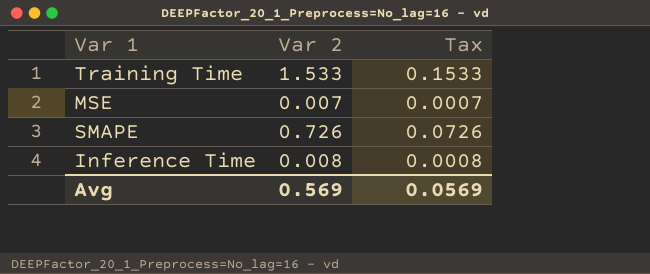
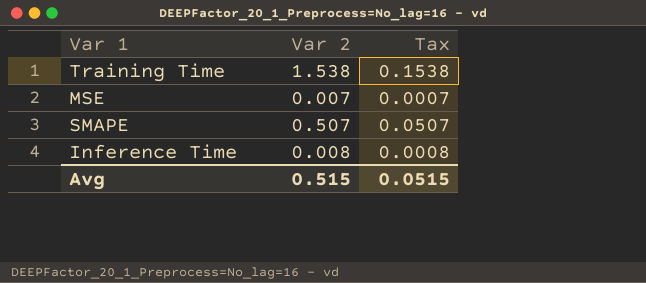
Training Time | Var 2: 1.533 -> 1.538
Training Time | Tax: 0.1533 -> 0.1538
SMAPE | Var 2: 0.726 -> 0.507
SMAPE | Tax: 0.0726 -> 0.0507
Avg | Var 2: 0.569 -> 0.515
Avg | Tax: 0.0569 -> 0.0515

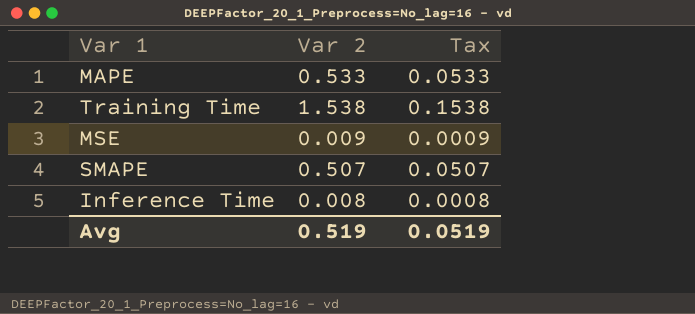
row MAPE: none -> 0.533 | 0.0533
MSE | Var 2: 0.007 -> 0.009
MSE | Tax: 0.0007 -> 0.0009
Avg | Var 2: 0.515 -> 0.519
Avg | Tax: 0.0515 -> 0.0519

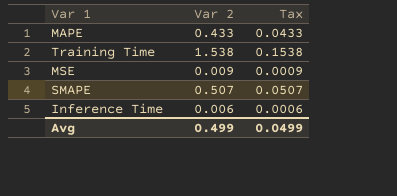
MAPE | Var 2: 0.533 -> 0.433
MAPE | Tax: 0.0533 -> 0.0433
Inference Time | Var 2: 0.008 -> 0.006
Inference Time | Tax: 0.0008 -> 0.0006
Avg | Var 2: 0.519 -> 0.499
Avg | Tax: 0.0519 -> 0.0499

